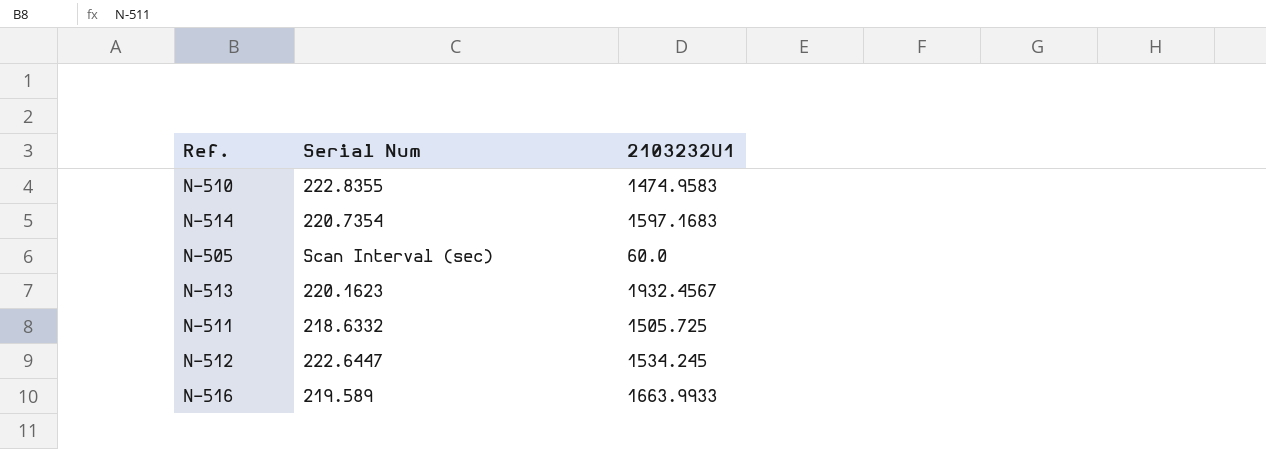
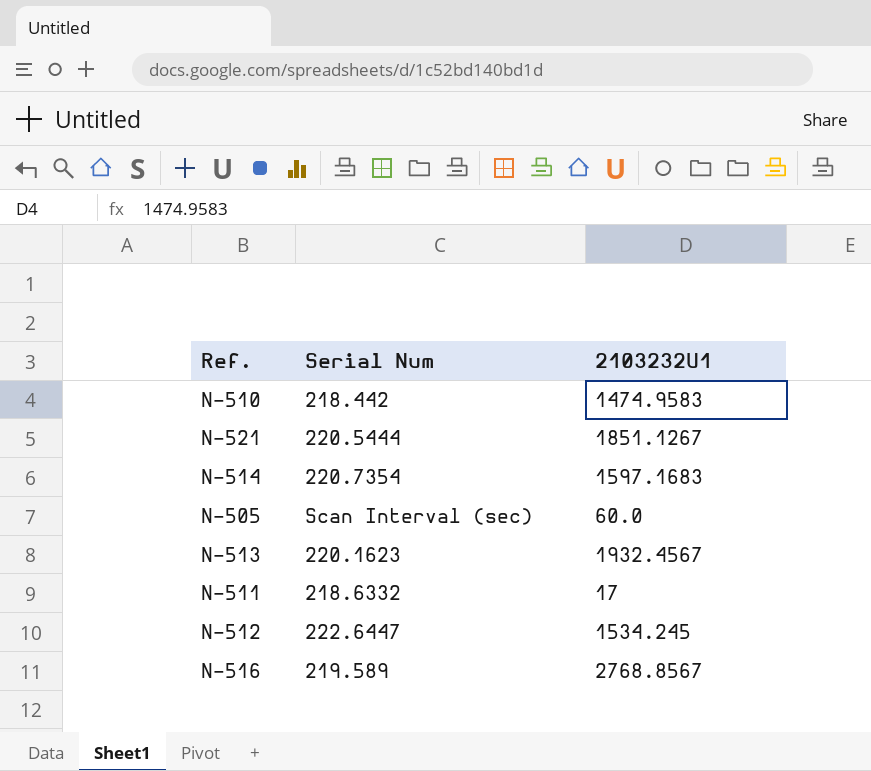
N-510 | Serial Num: 222.8355 -> 218.442
row N-521: none -> 220.5444 | 1851.1267
N-511 | 2103232U1: 1505.725 -> 17
N-516 | 2103232U1: 1663.9933 -> 2768.8567

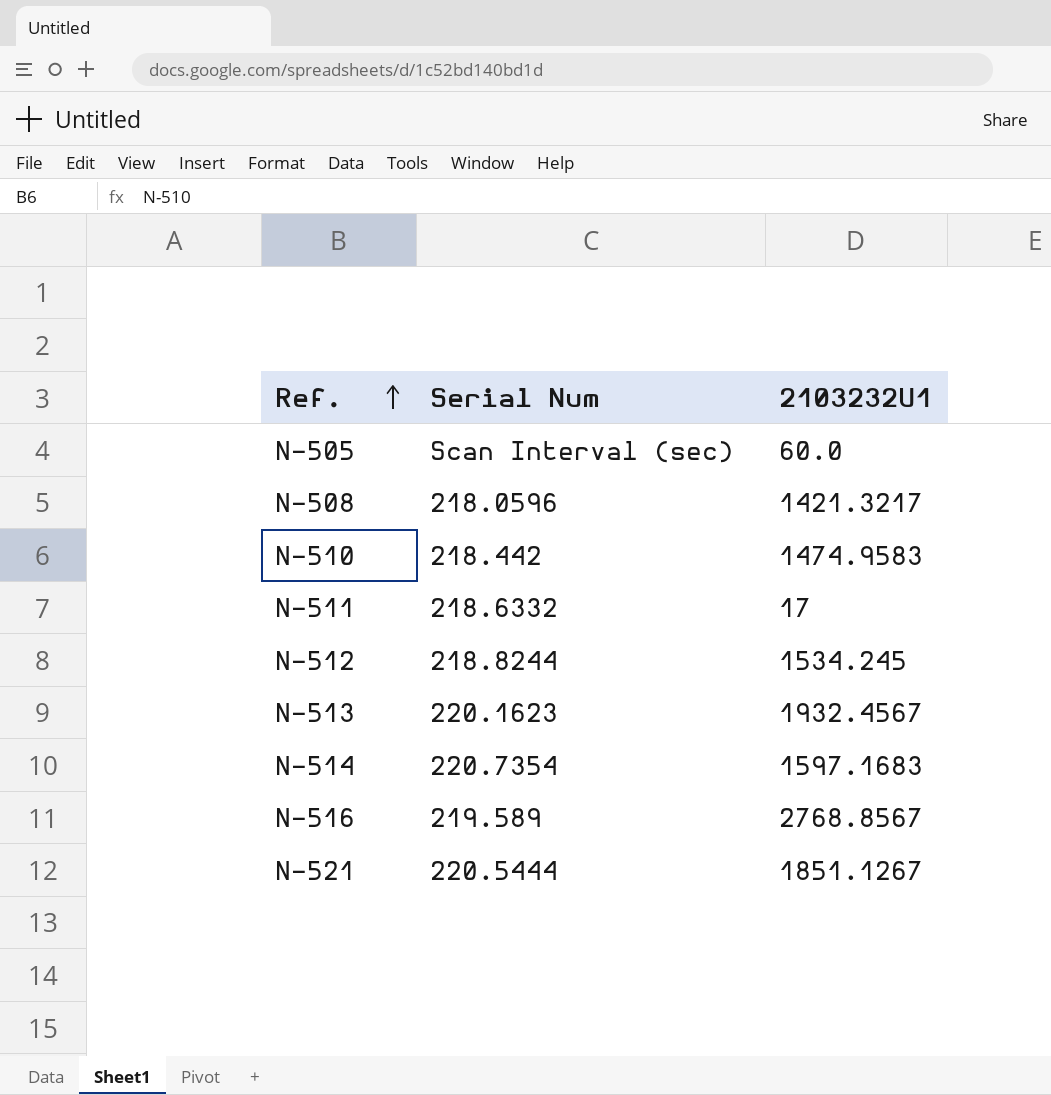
row order: none -> Ref. ascending
row N-508: none -> 218.0596 | 1421.3217
N-512 | Serial Num: 222.6447 -> 218.8244

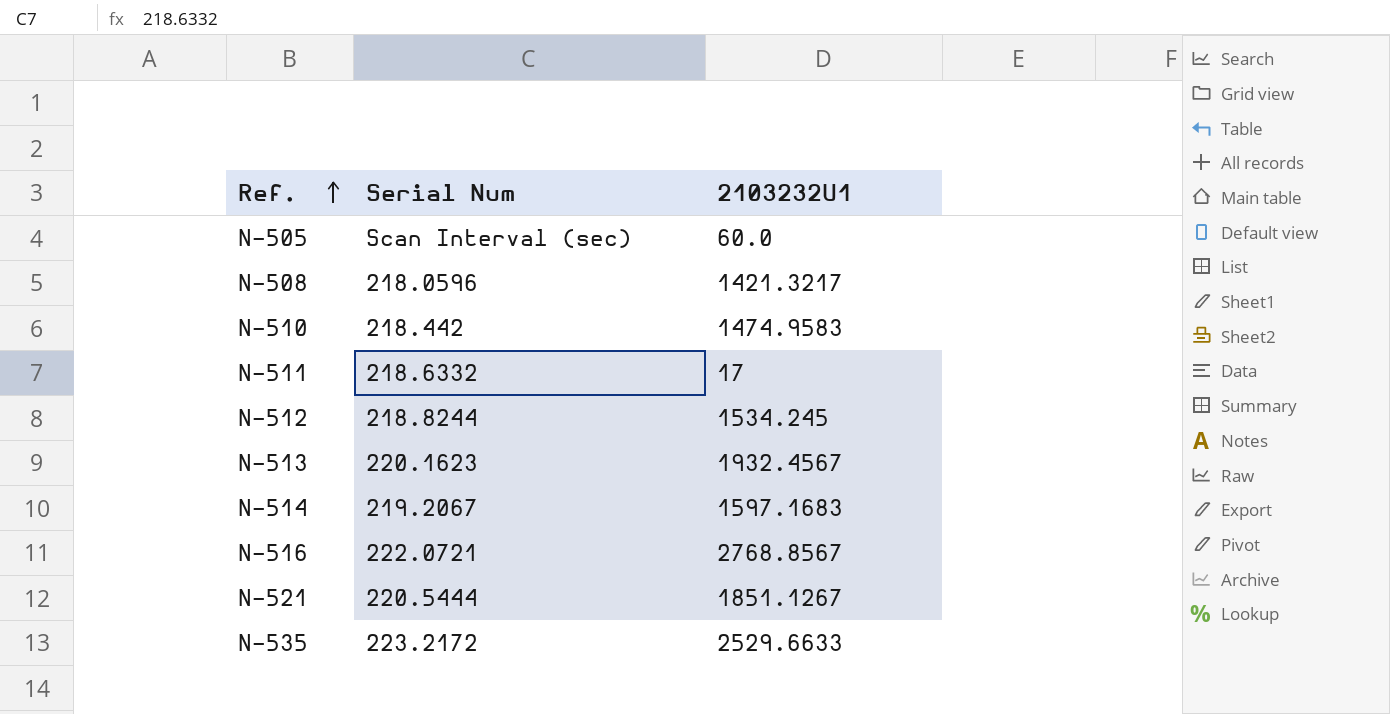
N-514 | Serial Num: 220.7354 -> 219.2067
N-516 | Serial Num: 219.589 -> 222.0721
row N-535: none -> 223.2172 | 2529.6633

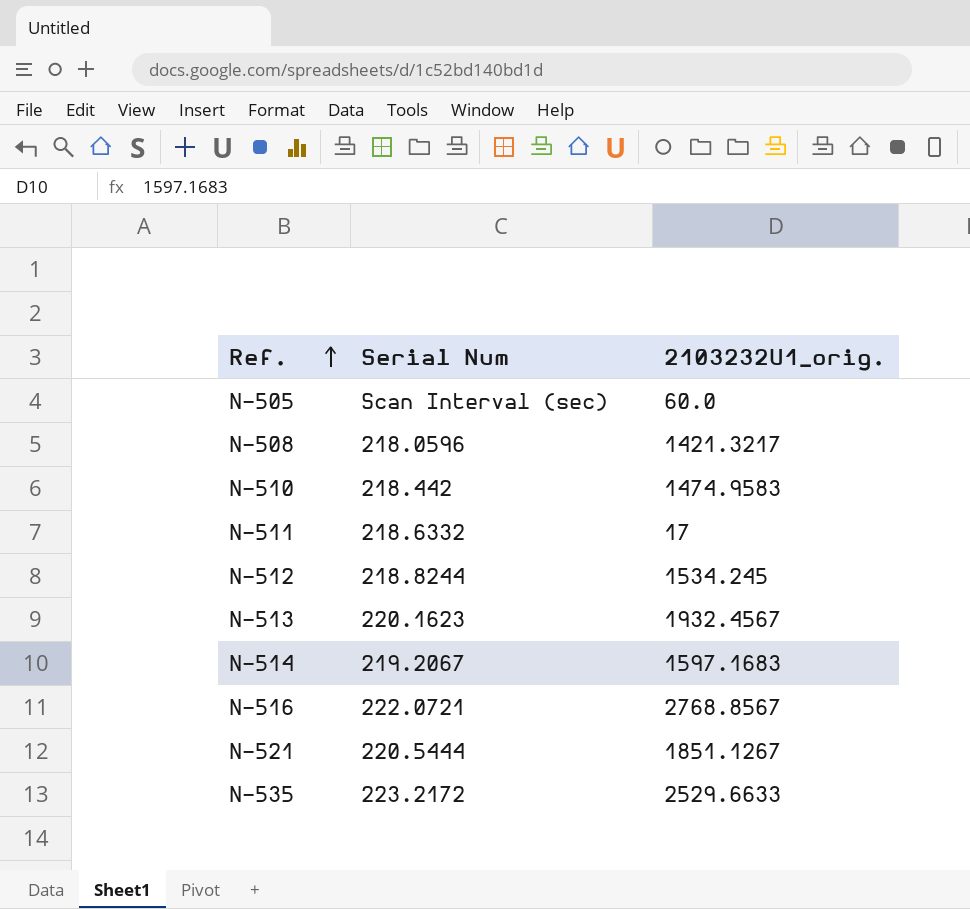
column name: 2103232U1 -> 2103232U1_orig.

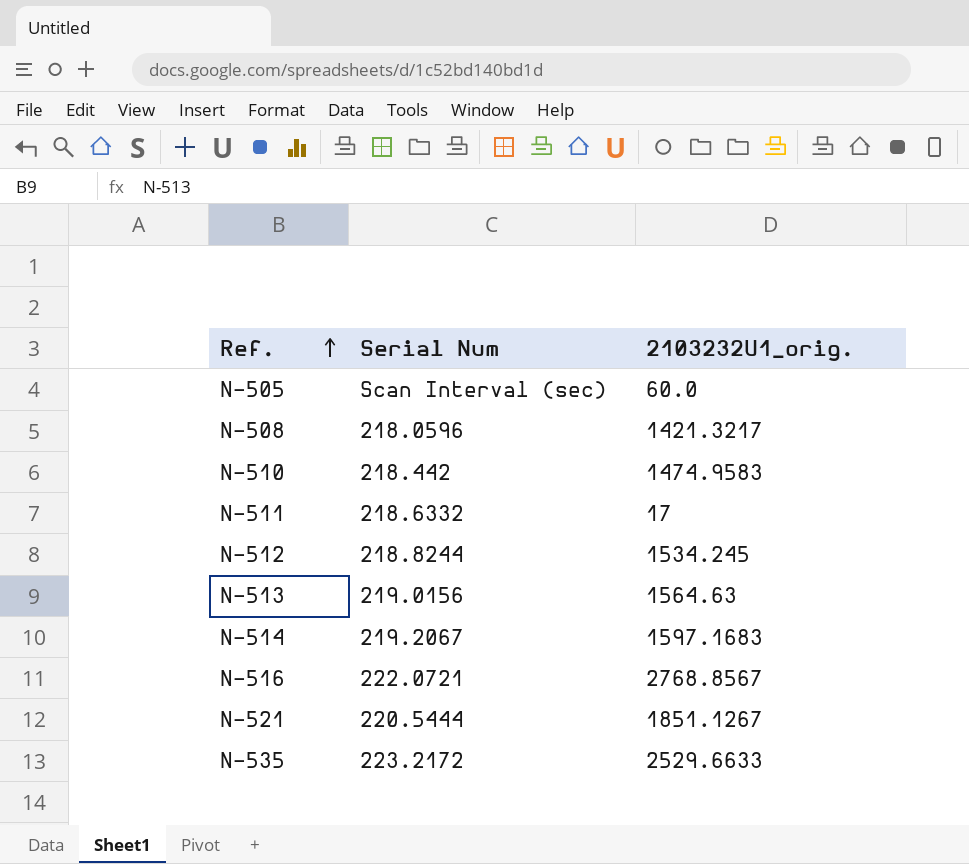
N-513 | Serial Num: 220.1623 -> 219.0156
N-513 | 2103232U1_orig.: 1932.4567 -> 1564.63

